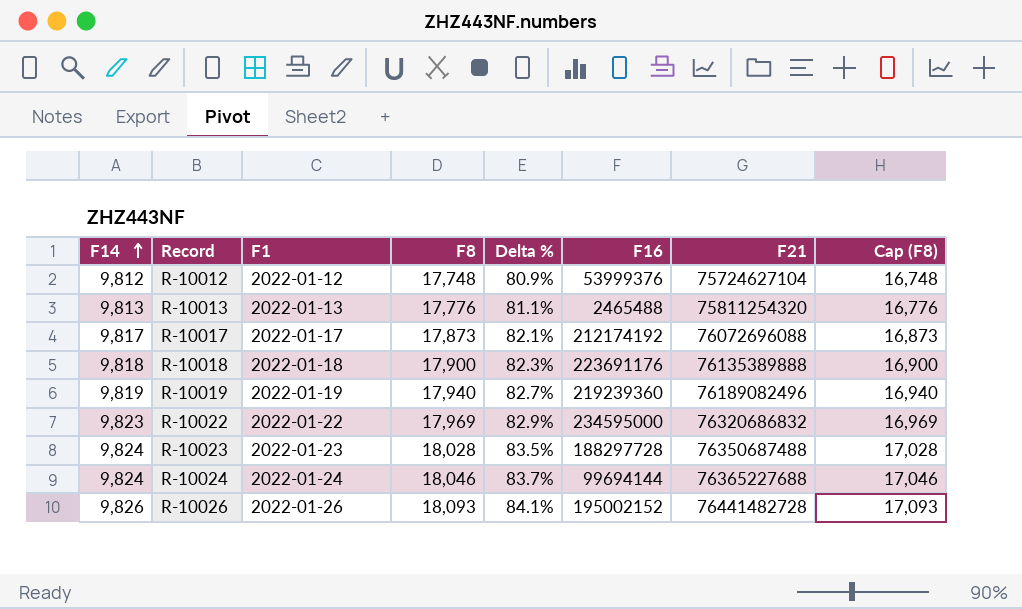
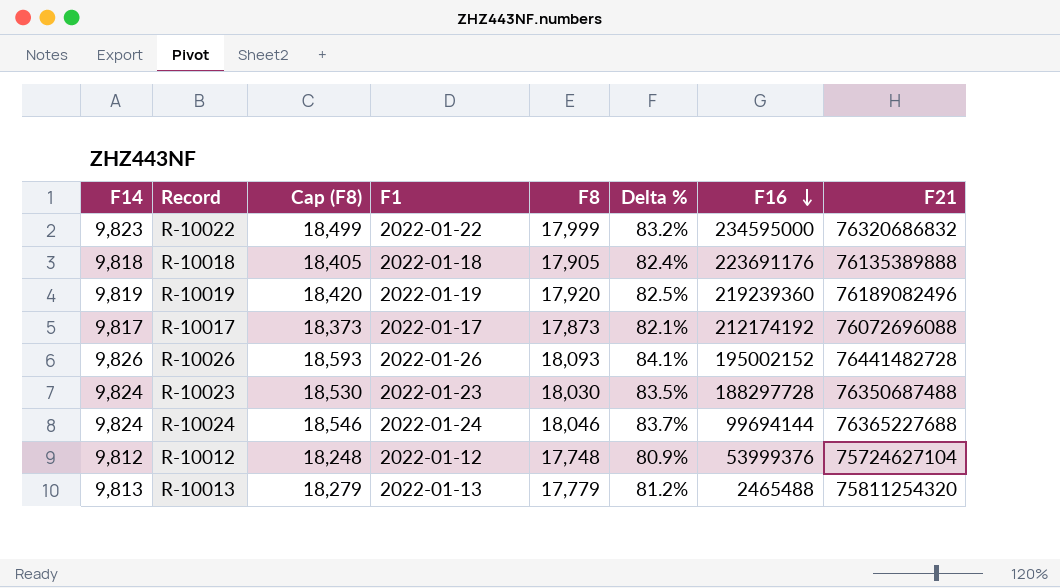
row order: F14 ascending -> F16 descending
column Cap (F8) | formula: [F8] - 1000 -> [F8] + 500
column Cap (F8) | position: 8 -> 3
R-10022 | F8: 17,969 -> 17,999
R-10022 | Delta %: 82.9% -> 83.2%
R-10018 | F8: 17,900 -> 17,905
R-10018 | Delta %: 82.3% -> 82.4%
R-10019 | F8: 17,940 -> 17,920
R-10019 | Delta %: 82.7% -> 82.5%
R-10023 | F8: 18,028 -> 18,030
R-10013 | F8: 17,776 -> 17,779
R-10013 | Delta %: 81.1% -> 81.2%

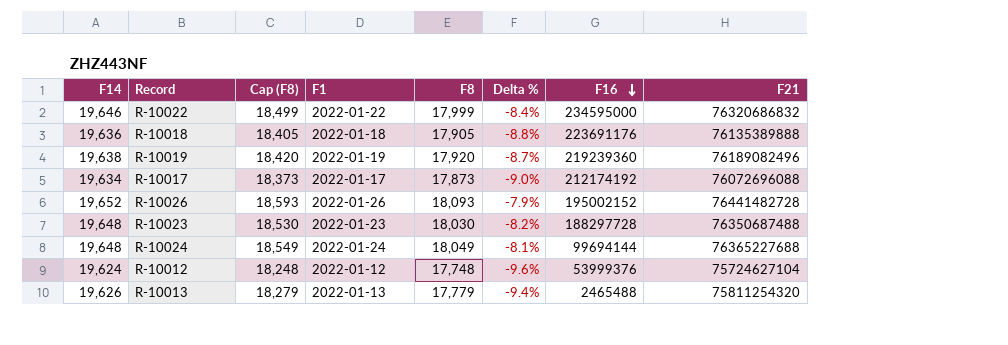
R-10022 | F14: 9,823 -> 19,646
R-10022 | Delta %: 83.2% -> -8.4%
R-10018 | F14: 9,818 -> 19,636
R-10018 | Delta %: 82.4% -> -8.8%
R-10019 | F14: 9,819 -> 19,638
R-10019 | Delta %: 82.5% -> -8.7%
R-10017 | F14: 9,817 -> 19,634
R-10017 | Delta %: 82.1% -> -9.0%
R-10026 | F14: 9,826 -> 19,652
R-10026 | Delta %: 84.1% -> -7.9%
R-10023 | F14: 9,824 -> 19,648
R-10023 | Delta %: 83.5% -> -8.2%
R-10024 | F14: 9,824 -> 19,648
R-10024 | Cap (F8): 18,546 -> 18,549
R-10024 | F8: 18,046 -> 18,049
R-10024 | Delta %: 83.7% -> -8.1%
R-10012 | F14: 9,812 -> 19,624
R-10012 | Delta %: 80.9% -> -9.6%
R-10013 | F14: 9,813 -> 19,626
R-10013 | Delta %: 81.2% -> -9.4%

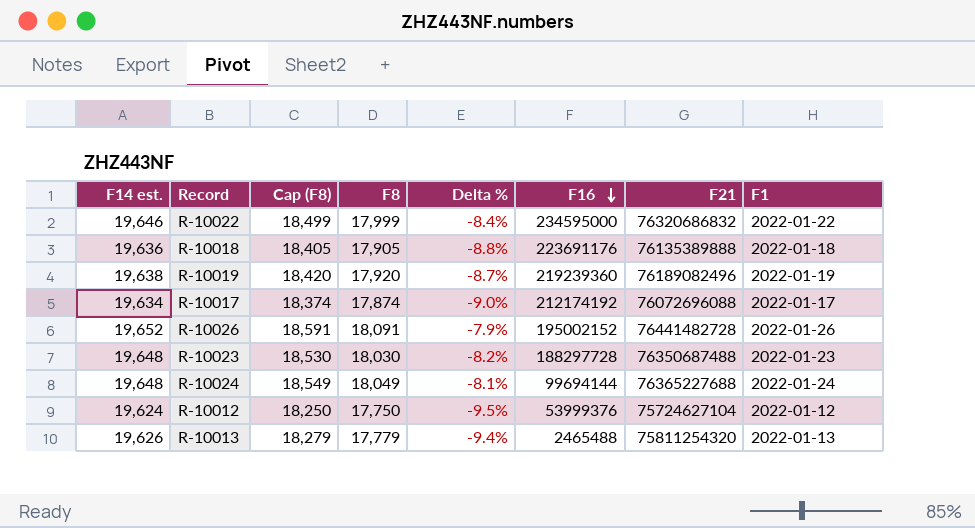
column name: F14 -> F14 est.
column F1 | position: 4 -> 8
R-10017 | Cap (F8): 18,373 -> 18,374
R-10017 | F8: 17,873 -> 17,874
R-10026 | Cap (F8): 18,593 -> 18,591
R-10026 | F8: 18,093 -> 18,091
R-10012 | Cap (F8): 18,248 -> 18,250
R-10012 | F8: 17,748 -> 17,750
R-10012 | Delta %: -9.6% -> -9.5%

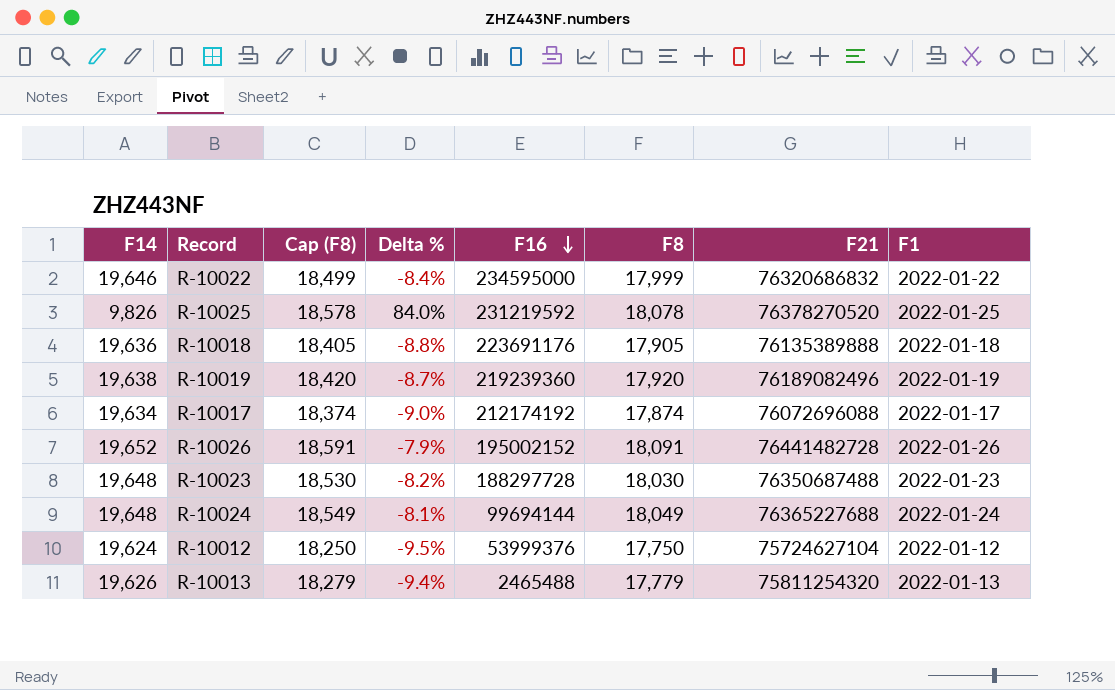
column name: F14 est. -> F14
column F8 | position: 4 -> 6
row R-10025: none -> 9,826 | 18,578 | 84.0% | 231219592 | 18,078 | 76378270520 | 2022-01-25

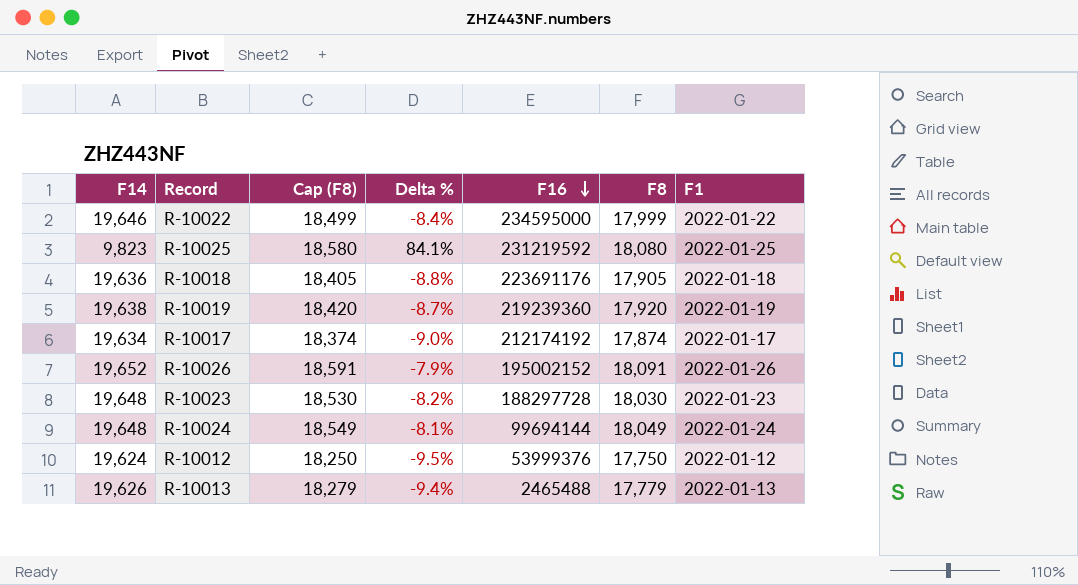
column F21 | position: 7 -> none
R-10025 | F14: 9,826 -> 9,823
R-10025 | Cap (F8): 18,578 -> 18,580
R-10025 | Delta %: 84.0% -> 84.1%
R-10025 | F8: 18,078 -> 18,080

